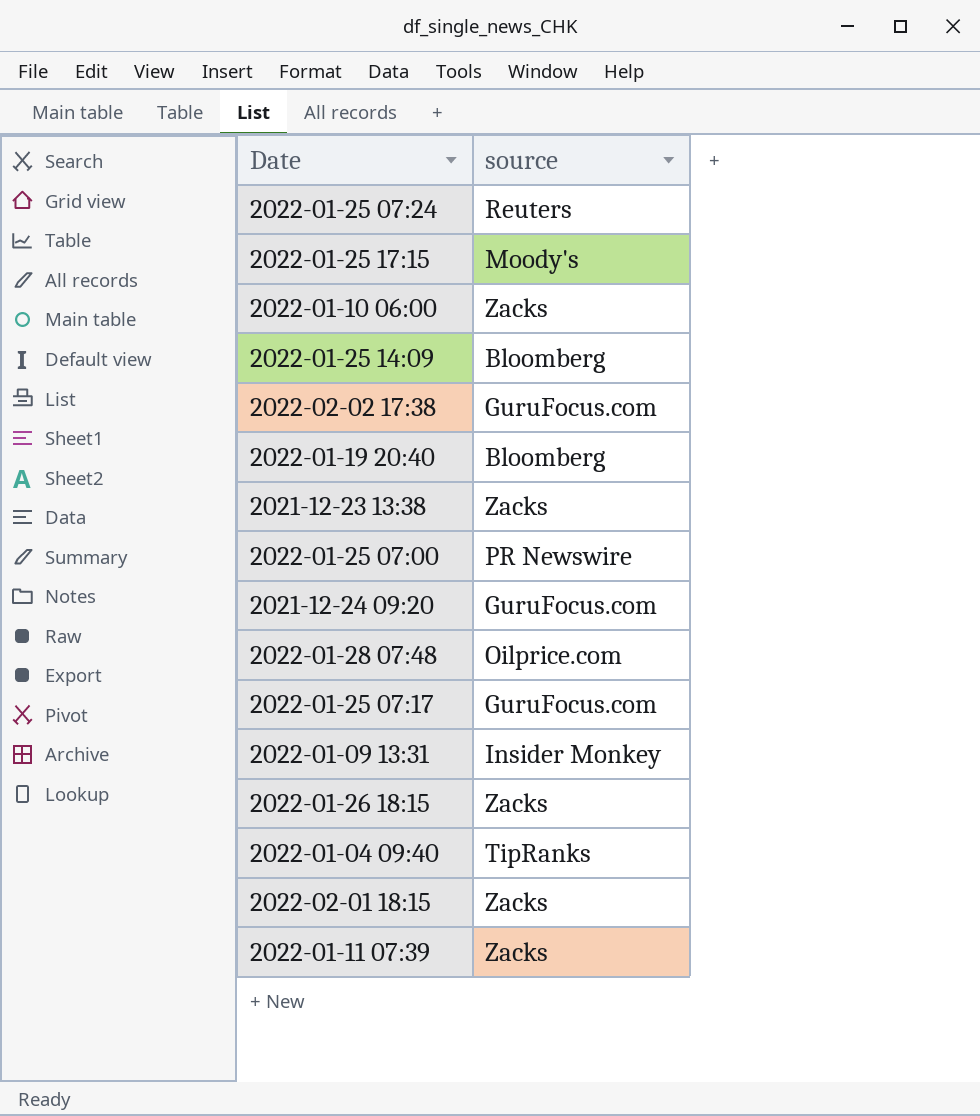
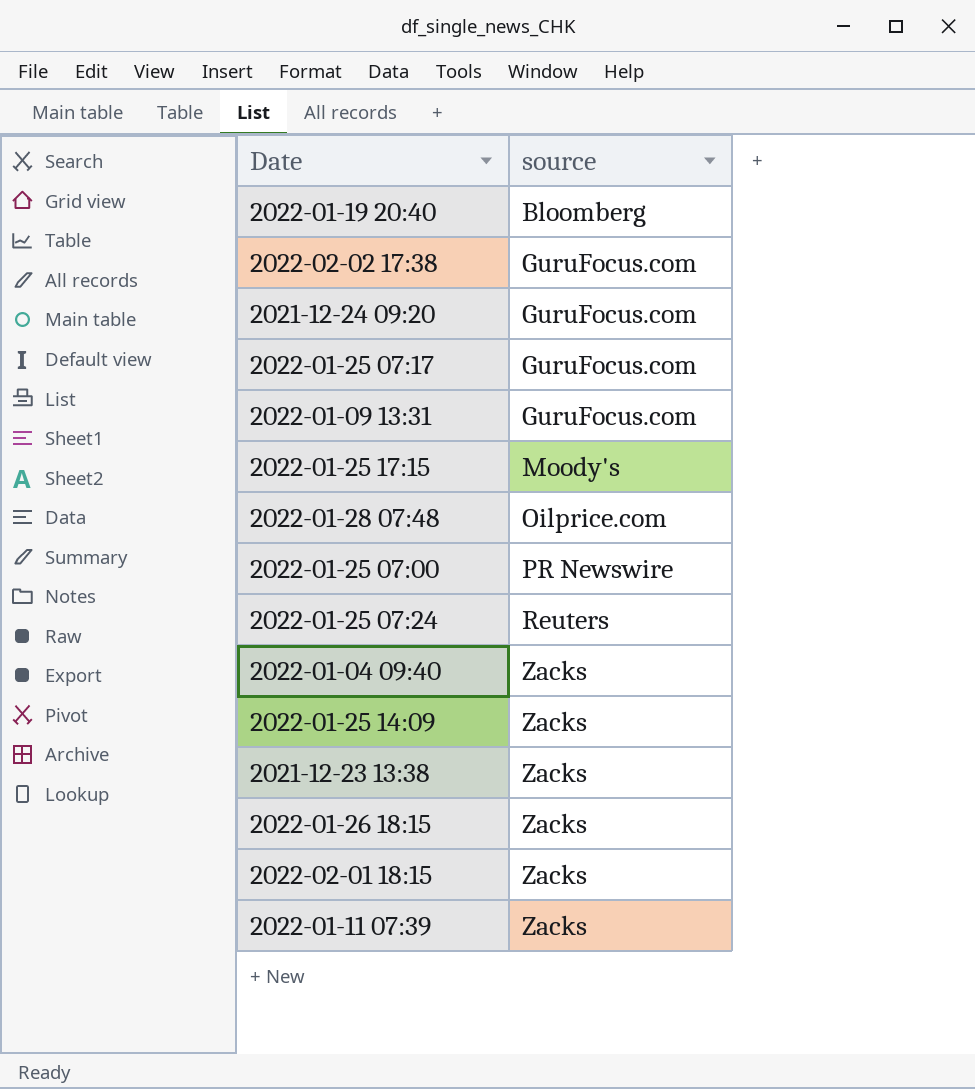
row order: none -> source ascending
row 2022-01-10 06:00: Zacks -> none
2022-01-09 13:31 | source: Insider Monkey -> GuruFocus.com
2022-01-04 09:40 | source: TipRanks -> Zacks
2022-01-25 14:09 | source: Bloomberg -> Zacks

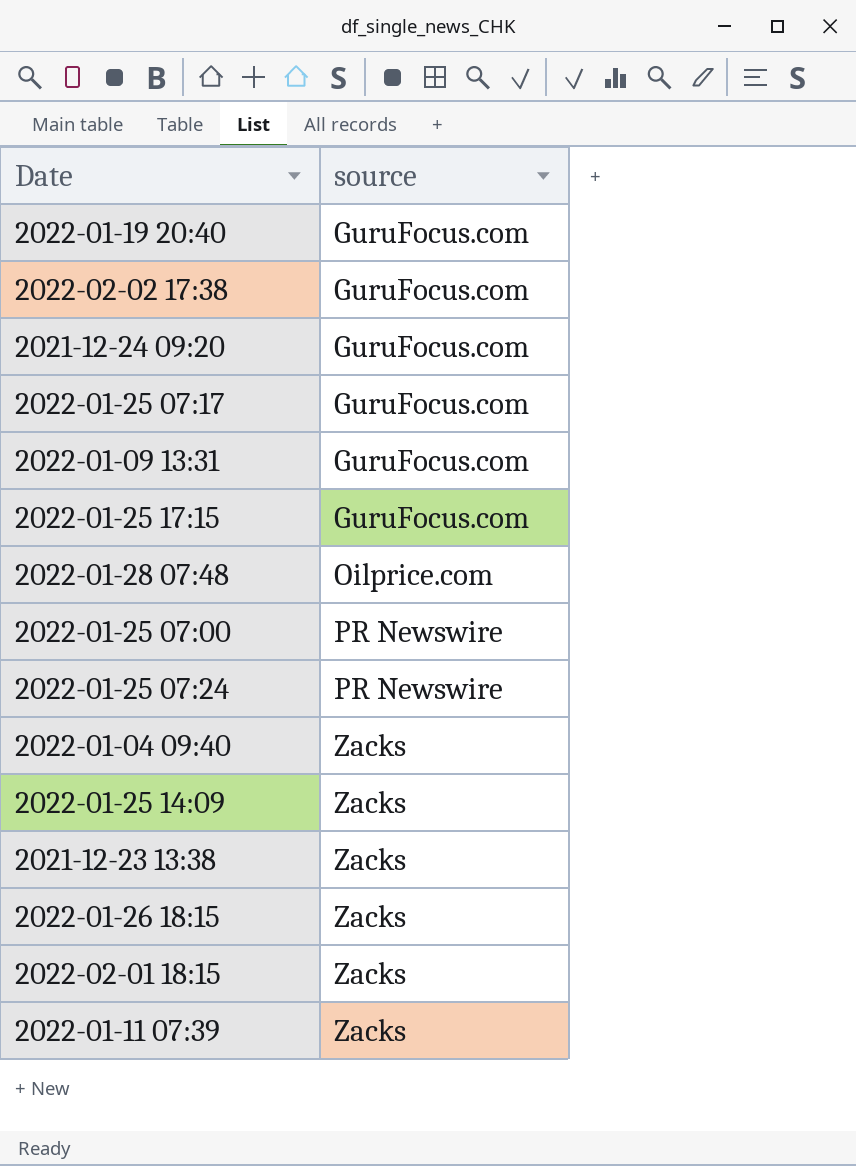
2022-01-19 20:40 | source: Bloomberg -> GuruFocus.com
2022-01-25 17:15 | source: Moody's -> GuruFocus.com
2022-01-25 07:24 | source: Reuters -> PR Newswire

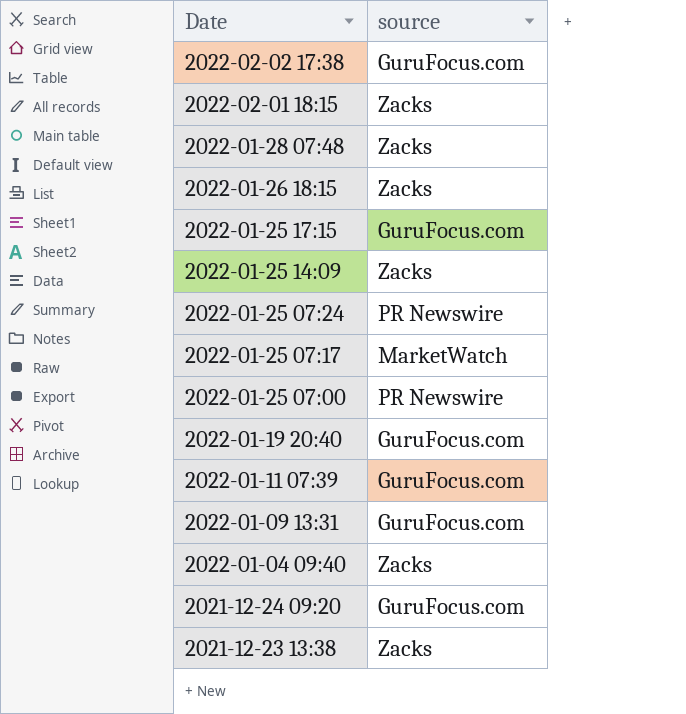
row order: source ascending -> Date descending
2022-01-28 07:48 | source: Oilprice.com -> Zacks
2022-01-25 07:17 | source: GuruFocus.com -> MarketWatch
2022-01-11 07:39 | source: Zacks -> GuruFocus.com

